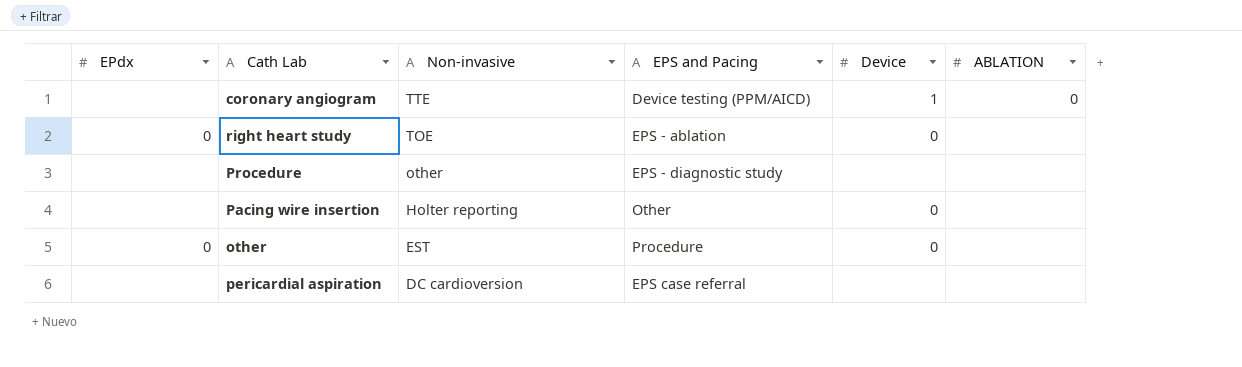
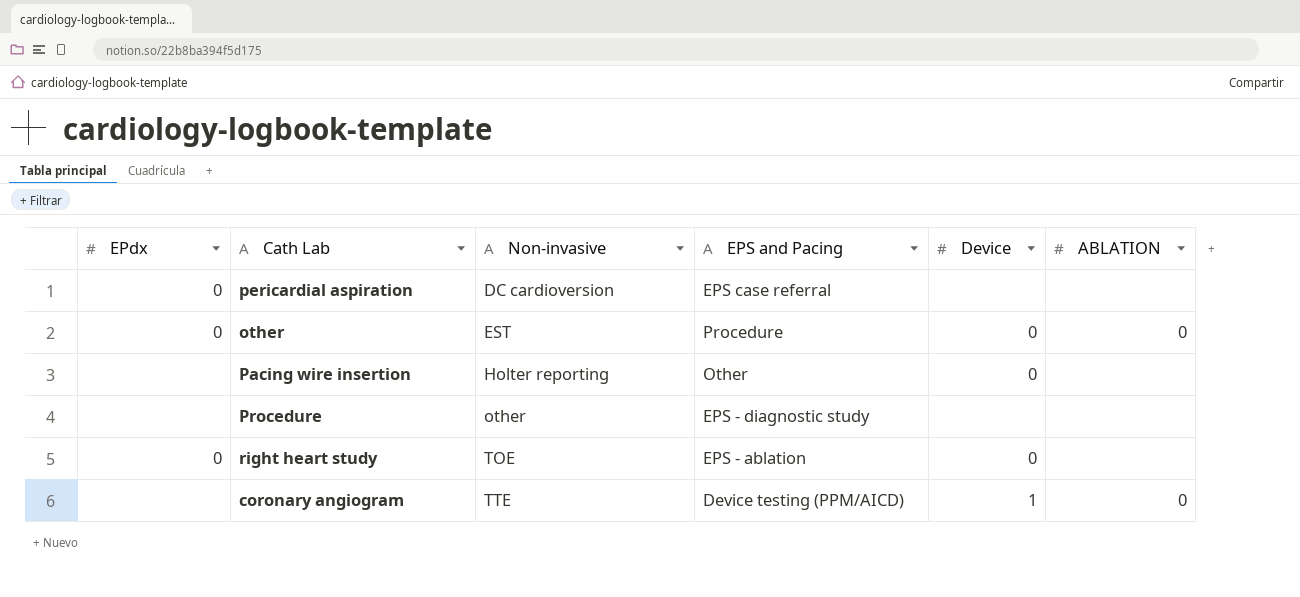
row order: Non-invasive descending -> Non-invasive ascending
pericardial aspiration | EPdx: none -> 0
other | ABLATION: none -> 0

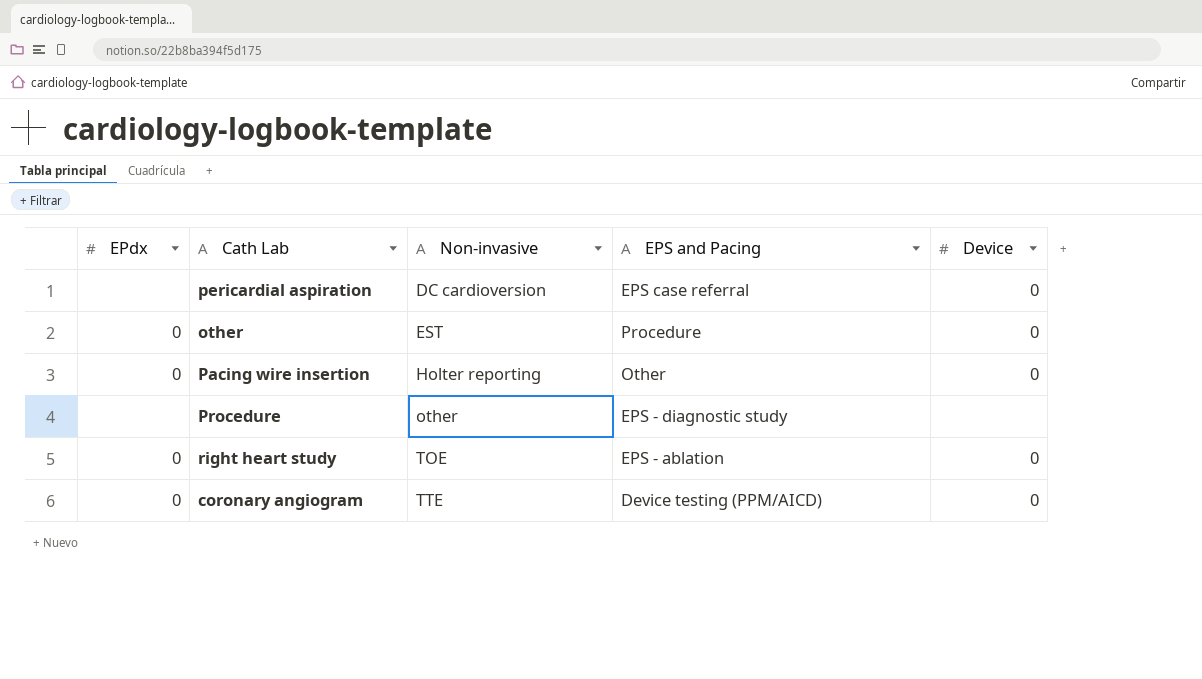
column ABLATION | position: 6 -> none
pericardial aspiration | EPdx: 0 -> none
pericardial aspiration | Device: none -> 0
Pacing wire insertion | EPdx: none -> 0
coronary angiogram | EPdx: none -> 0
coronary angiogram | Device: 1 -> 0

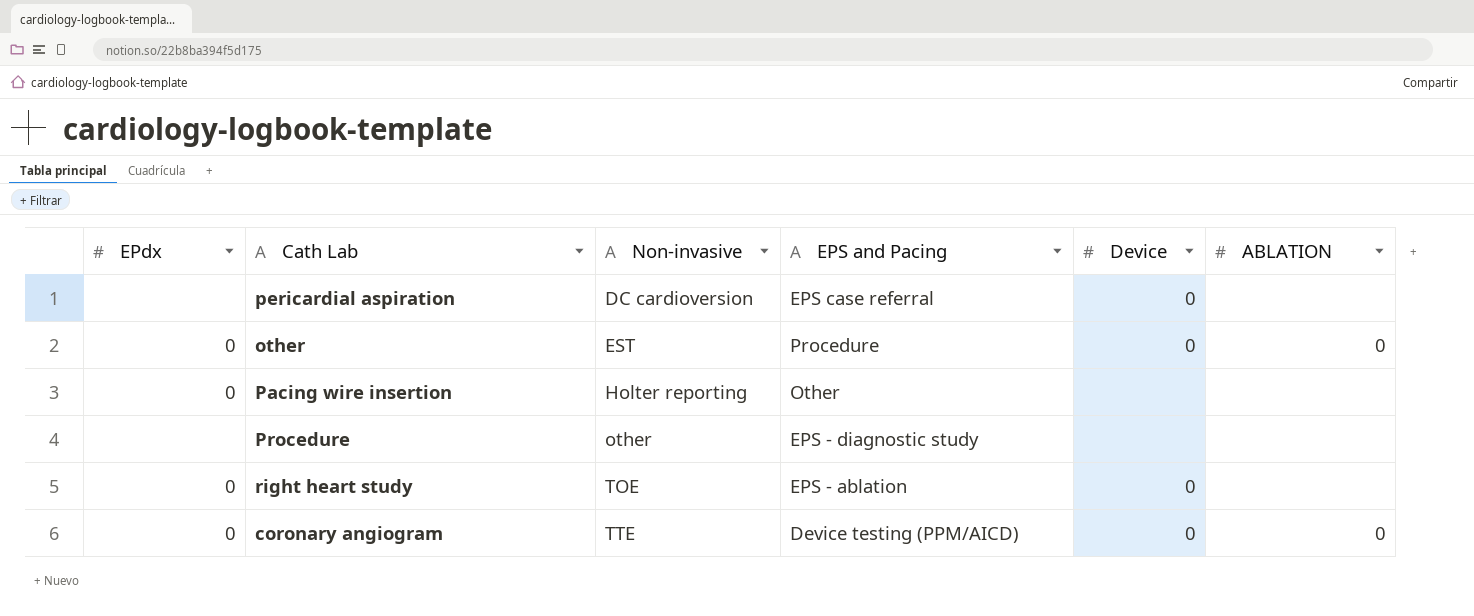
column ABLATION | position: none -> 6
Pacing wire insertion | Device: 0 -> none

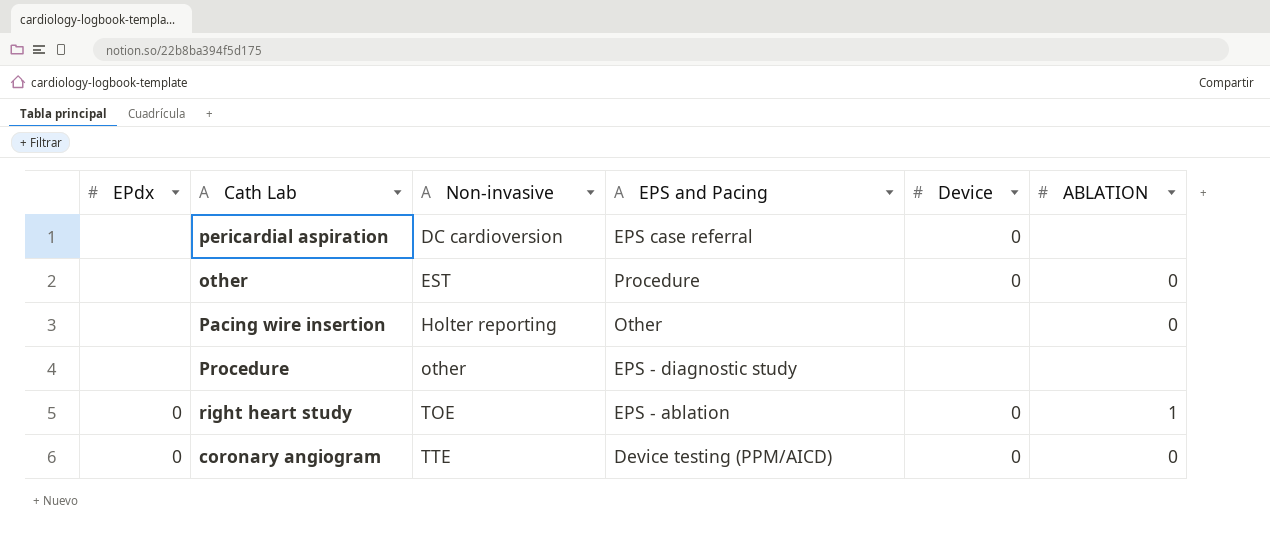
other | EPdx: 0 -> none
Pacing wire insertion | EPdx: 0 -> none
Pacing wire insertion | ABLATION: none -> 0
right heart study | ABLATION: none -> 1

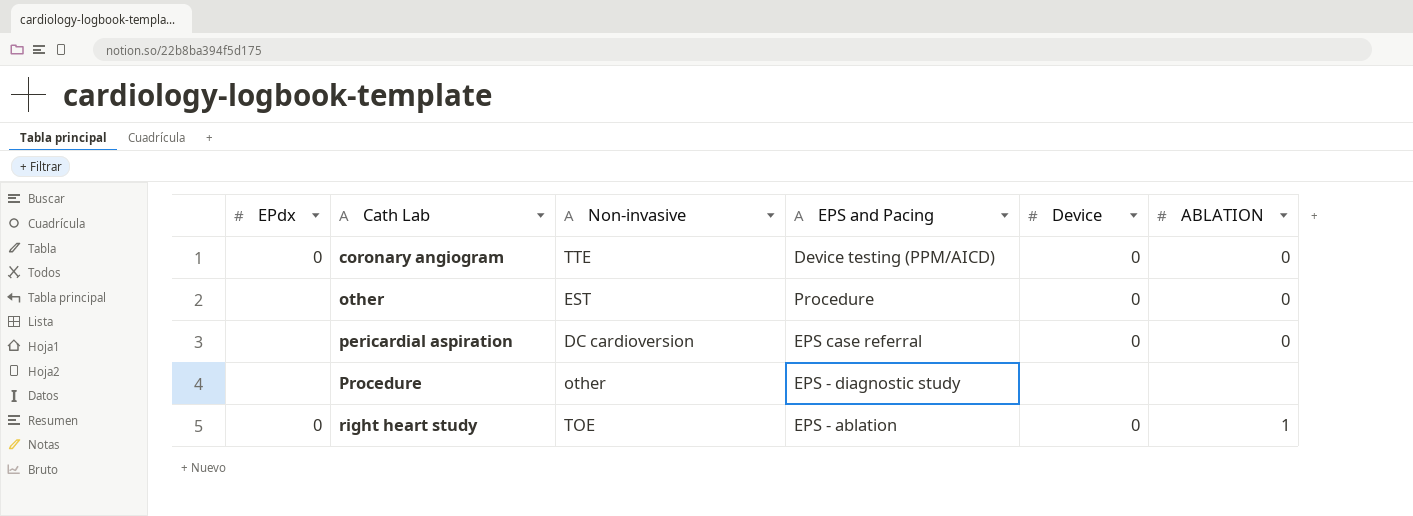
row order: Non-invasive ascending -> Cath Lab ascending
row Pacing wire insertion: none | Holter reporting | Other | none | 0 -> none
pericardial aspiration | ABLATION: none -> 0

